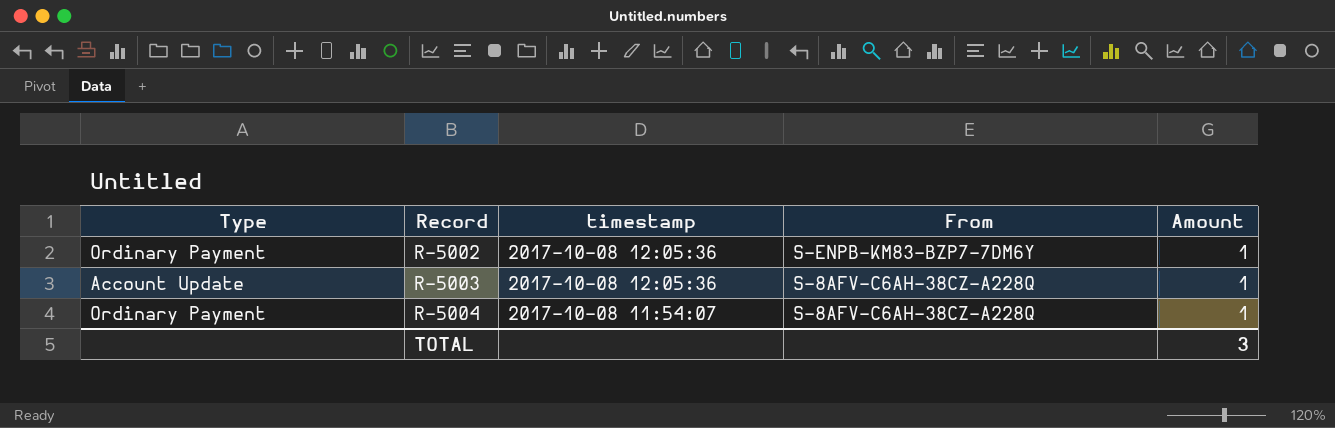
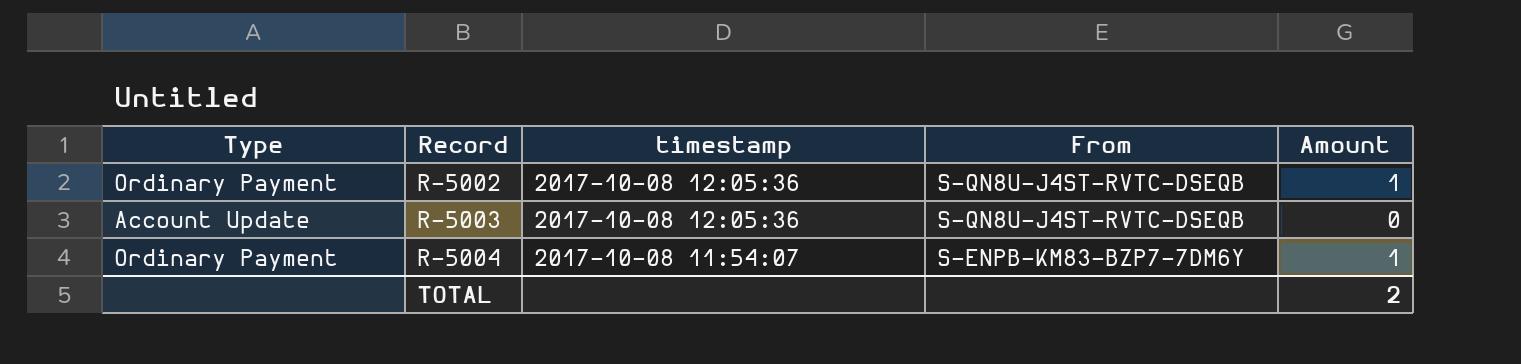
R-5002 | From: S-ENPB-KM83-BZP7-7DM6Y -> S-QN8U-J4ST-RVTC-DSEQB
R-5003 | From: S-8AFV-C6AH-38CZ-A228Q -> S-QN8U-J4ST-RVTC-DSEQB
R-5003 | Amount: 1 -> 0
R-5004 | From: S-8AFV-C6AH-38CZ-A228Q -> S-ENPB-KM83-BZP7-7DM6Y
TOTAL | Amount: 3 -> 2

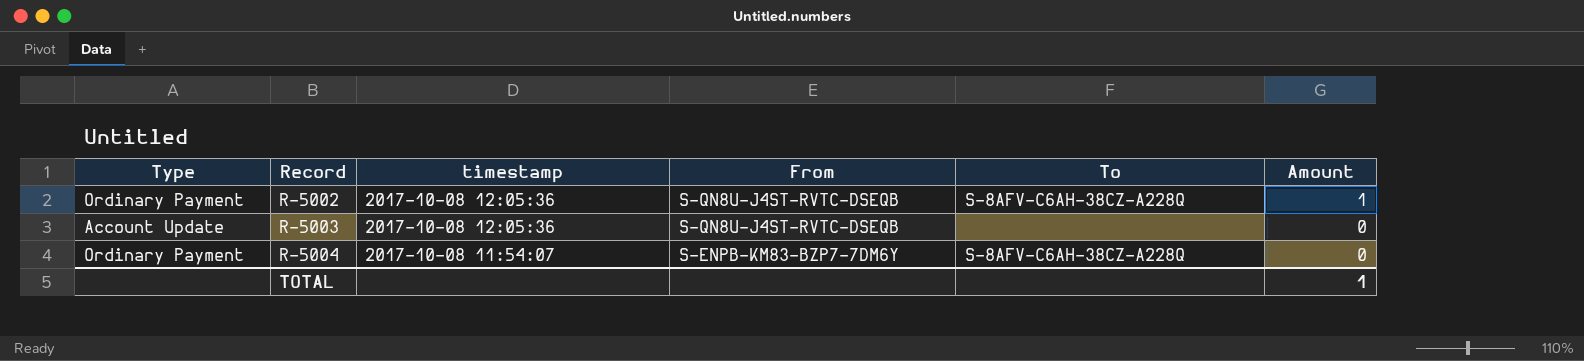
column To | position: none -> 5
R-5004 | Amount: 1 -> 0
TOTAL | Amount: 2 -> 1

